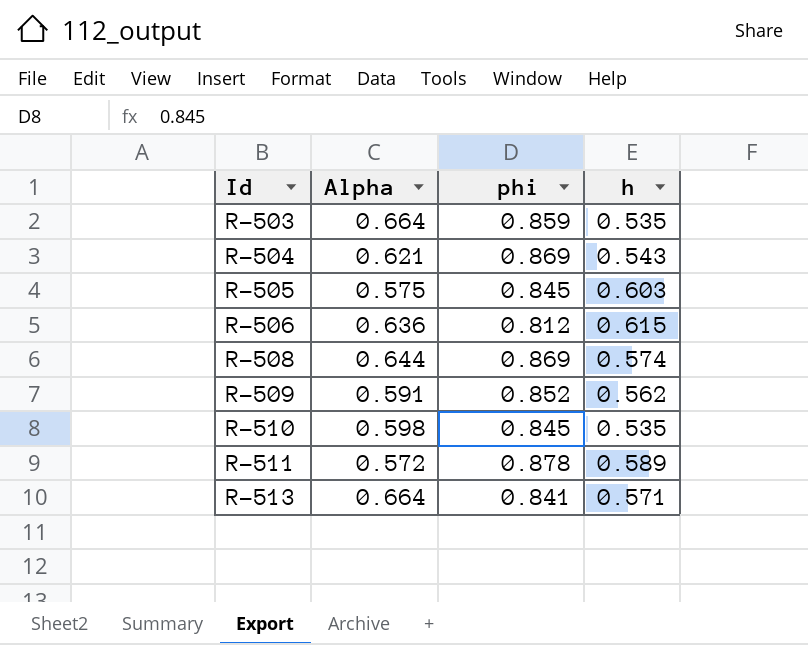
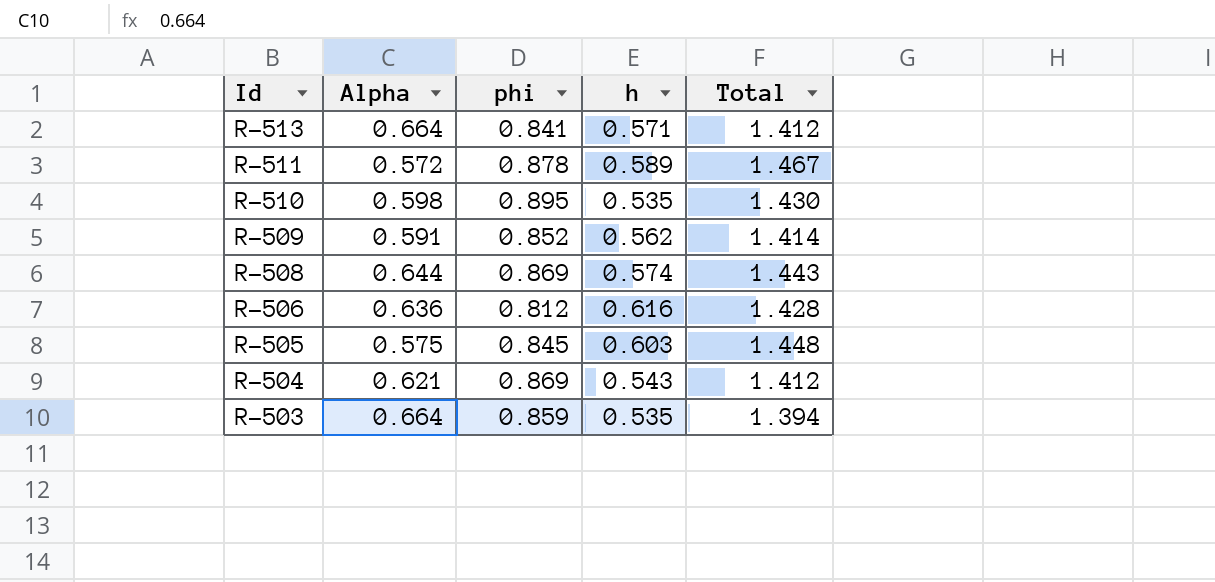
row order: Id ascending -> Id descending
column Total | formula: none -> [phi] + [h]
R-510 | phi: 0.845 -> 0.895
R-506 | h: 0.615 -> 0.616

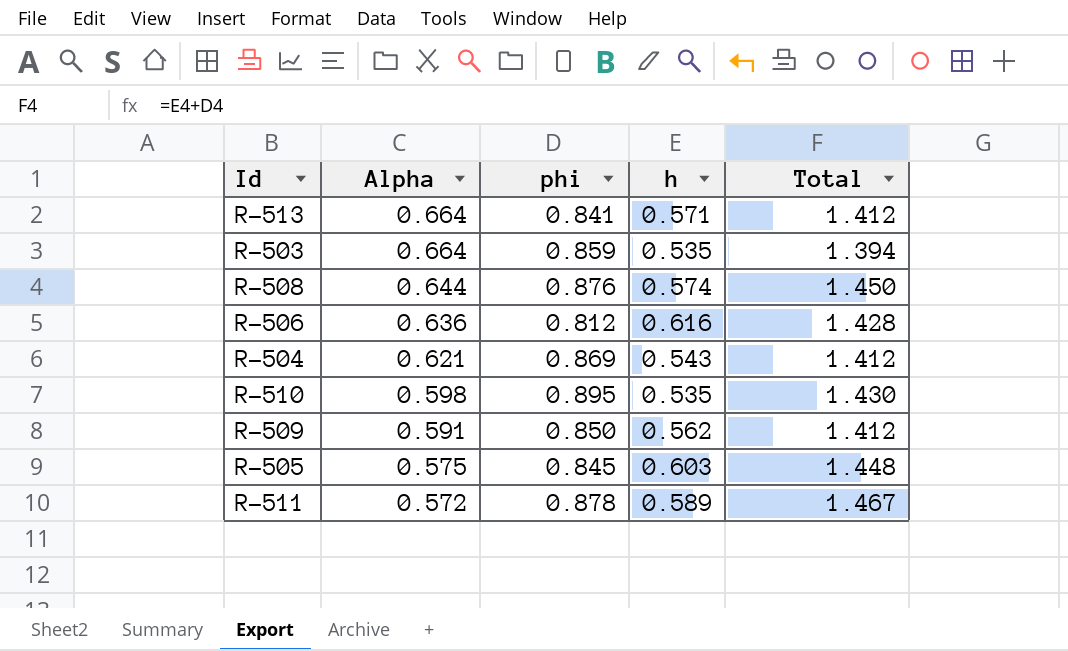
row order: Id descending -> Alpha descending
R-508 | phi: 0.869 -> 0.876
R-508 | Total: 1.443 -> 1.450
R-509 | phi: 0.852 -> 0.850
R-509 | Total: 1.414 -> 1.412

